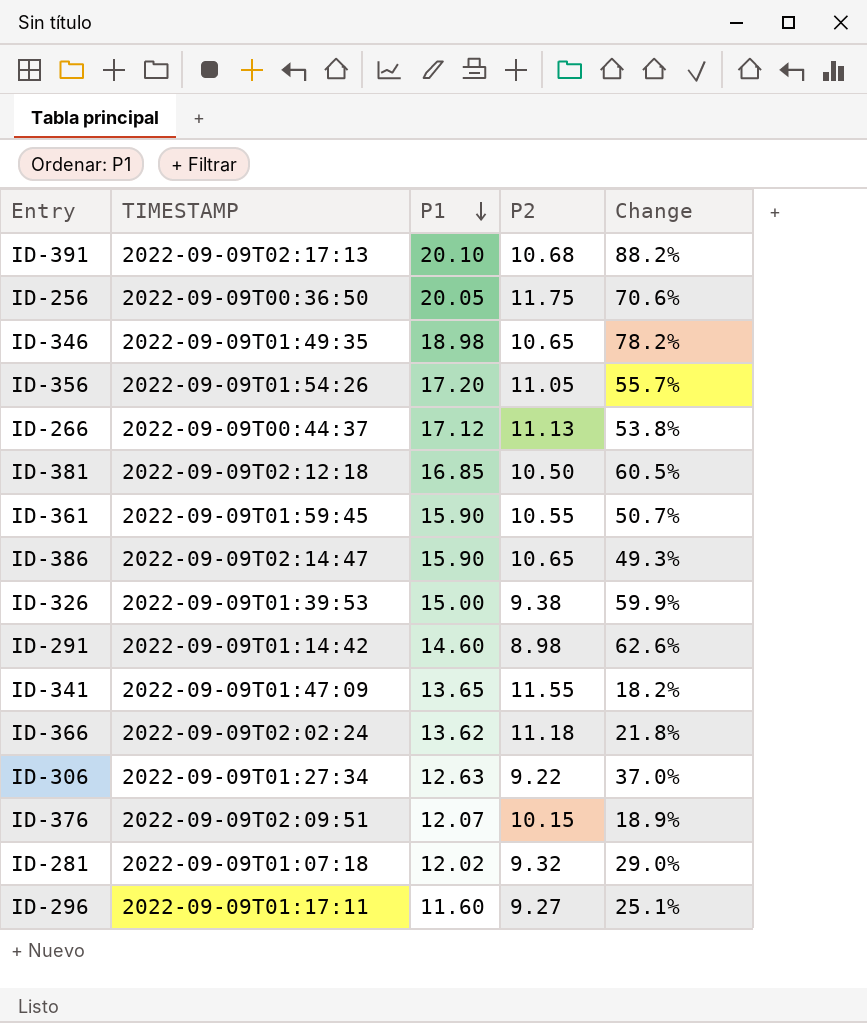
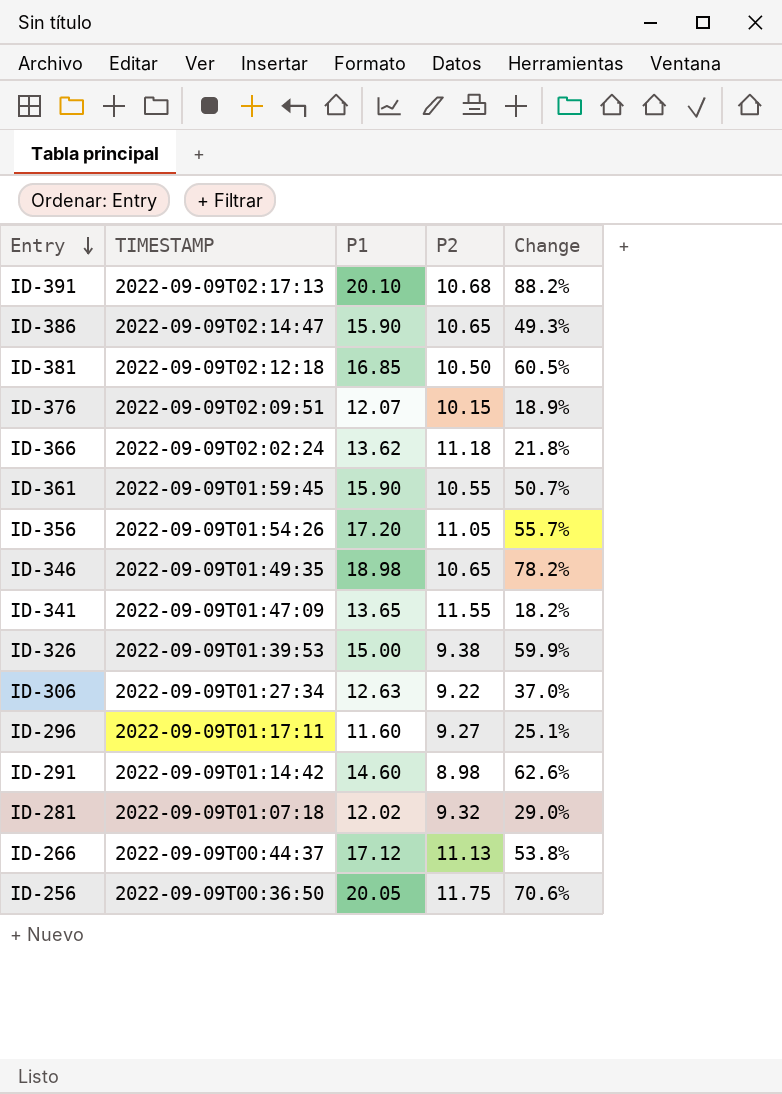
row order: P1 descending -> Entry descending

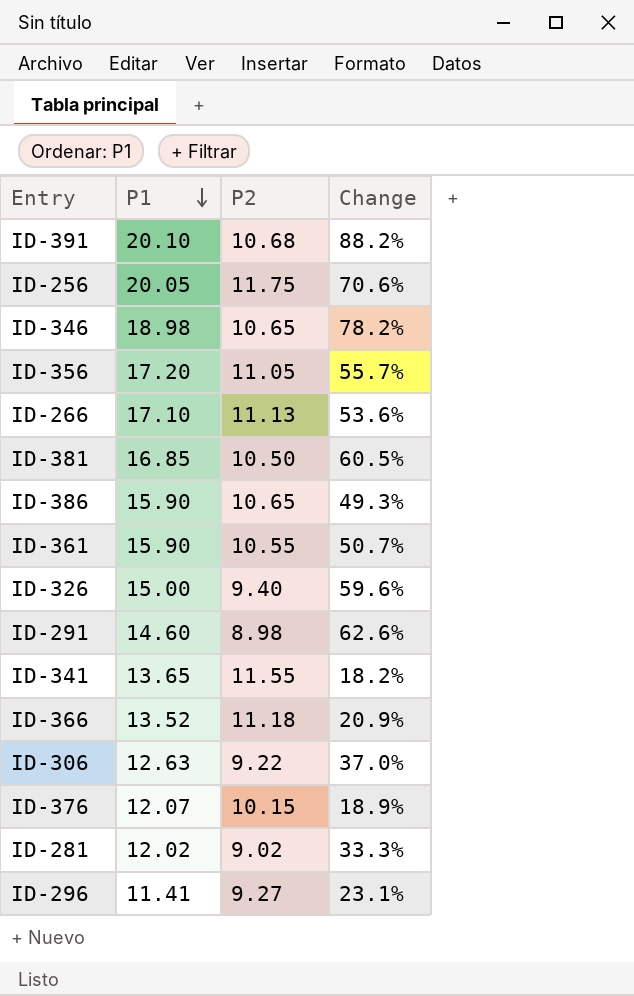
row order: Entry descending -> P1 descending
column TIMESTAMP | position: 2 -> none
ID-266 | P1: 17.12 -> 17.10
ID-266 | Change: 53.8% -> 53.6%
ID-326 | P2: 9.38 -> 9.40
ID-326 | Change: 59.9% -> 59.6%
ID-366 | P1: 13.62 -> 13.52
ID-366 | Change: 21.8% -> 20.9%
ID-281 | P2: 9.32 -> 9.02
ID-281 | Change: 29.0% -> 33.3%
ID-296 | P1: 11.60 -> 11.41
ID-296 | Change: 25.1% -> 23.1%

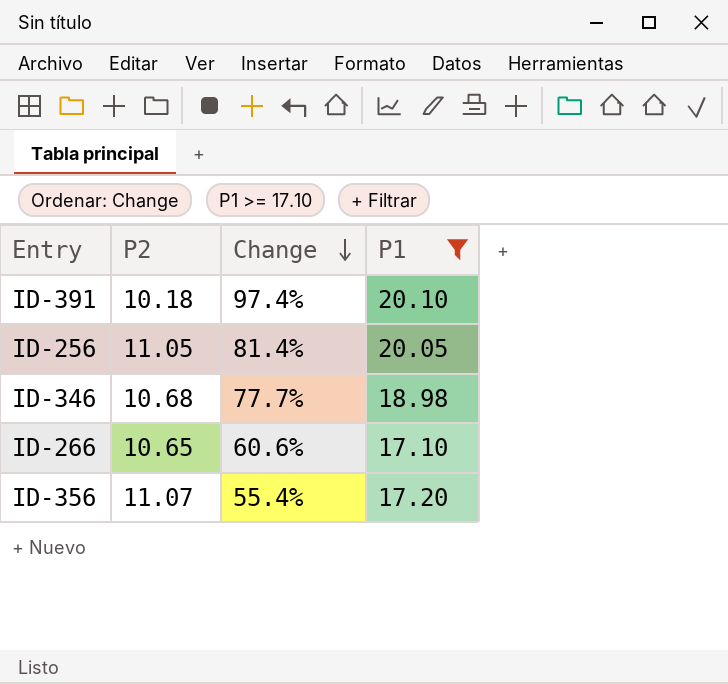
filter: none -> P1 >= 17.10
row order: P1 descending -> Change descending
column P1 | position: 2 -> 4
ID-391 | P2: 10.68 -> 10.18
ID-391 | Change: 88.2% -> 97.4%
ID-256 | P2: 11.75 -> 11.05
ID-256 | Change: 70.6% -> 81.4%
ID-346 | P2: 10.65 -> 10.68
ID-346 | Change: 78.2% -> 77.7%
ID-266 | P2: 11.13 -> 10.65
ID-266 | Change: 53.6% -> 60.6%
ID-356 | P2: 11.05 -> 11.07
ID-356 | Change: 55.7% -> 55.4%

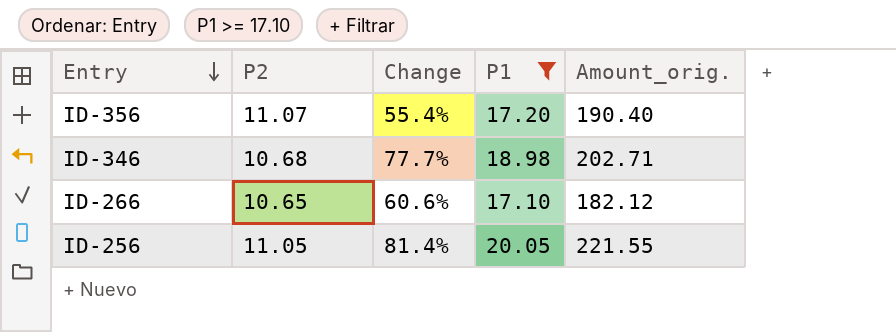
row order: Change descending -> Entry descending
column Amount_orig. | formula: none -> [P2] * [P1]
row ID-391: 10.18 | 97.4% | 20.10 -> none

